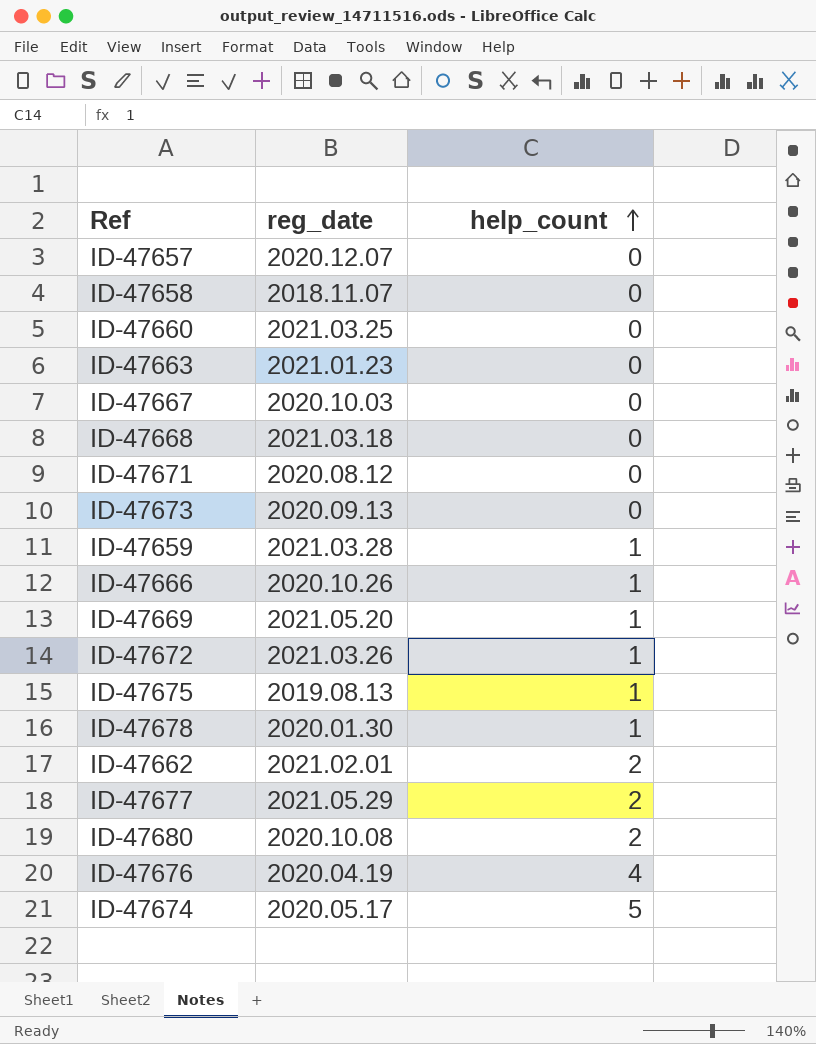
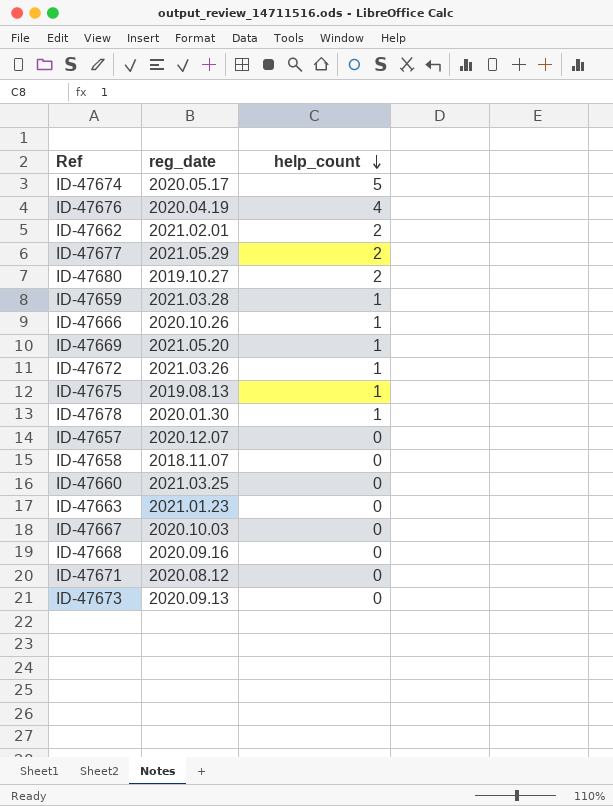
row order: help_count ascending -> help_count descending
ID-47680 | reg_date: 2020.10.08 -> 2019.10.27
ID-47668 | reg_date: 2021.03.18 -> 2020.09.16

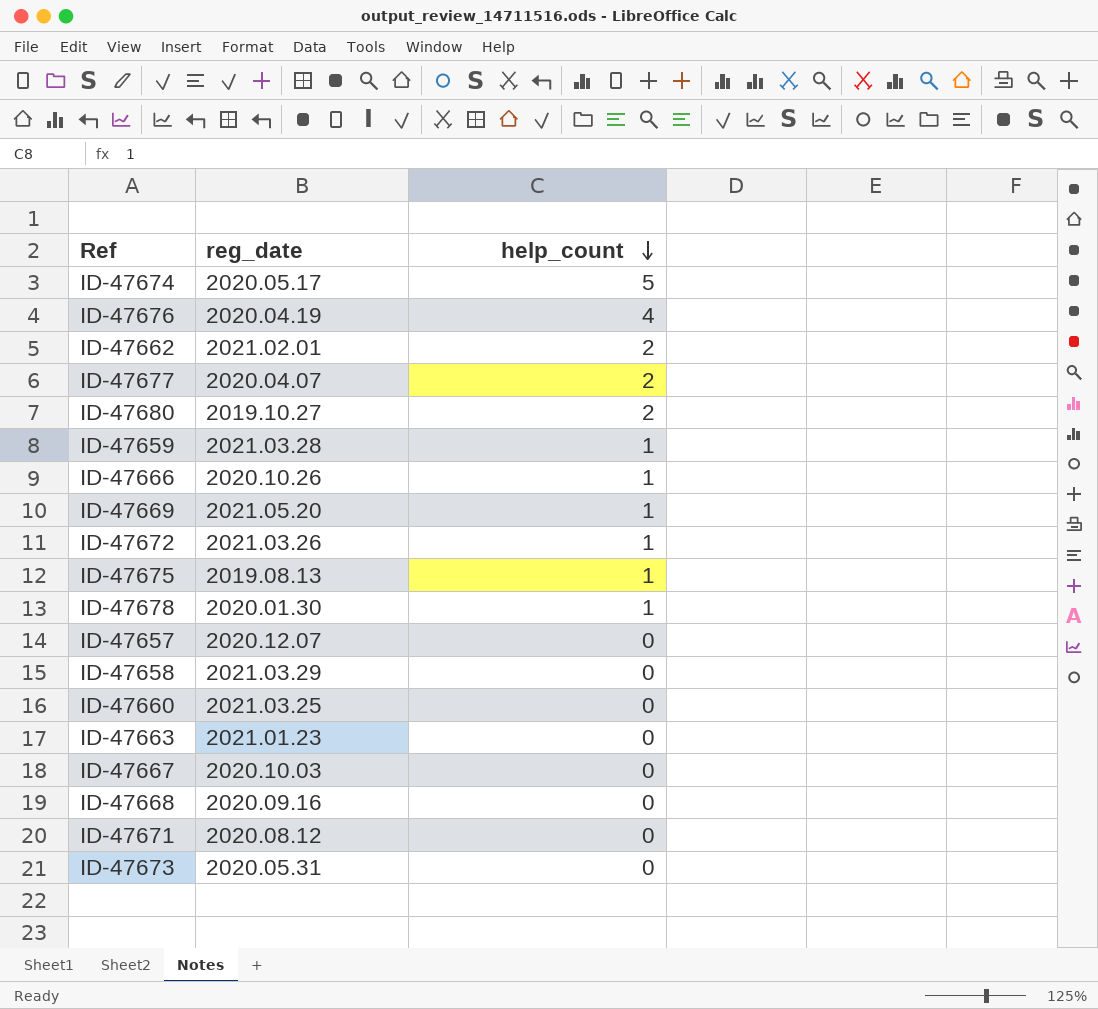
ID-47677 | reg_date: 2021.05.29 -> 2020.04.07
ID-47658 | reg_date: 2018.11.07 -> 2021.03.29
ID-47673 | reg_date: 2020.09.13 -> 2020.05.31

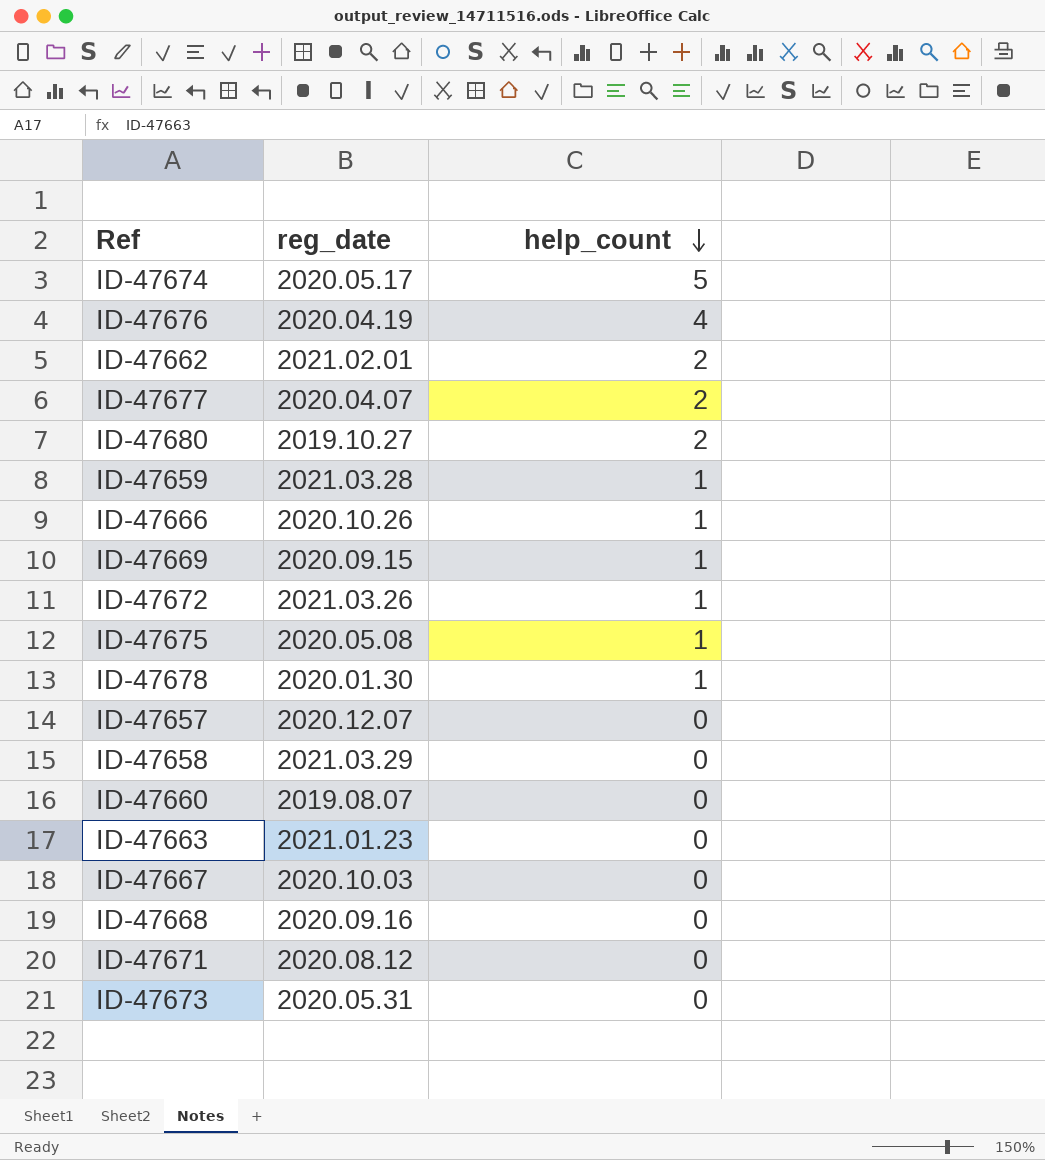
ID-47669 | reg_date: 2021.05.20 -> 2020.09.15
ID-47675 | reg_date: 2019.08.13 -> 2020.05.08
ID-47660 | reg_date: 2021.03.25 -> 2019.08.07

